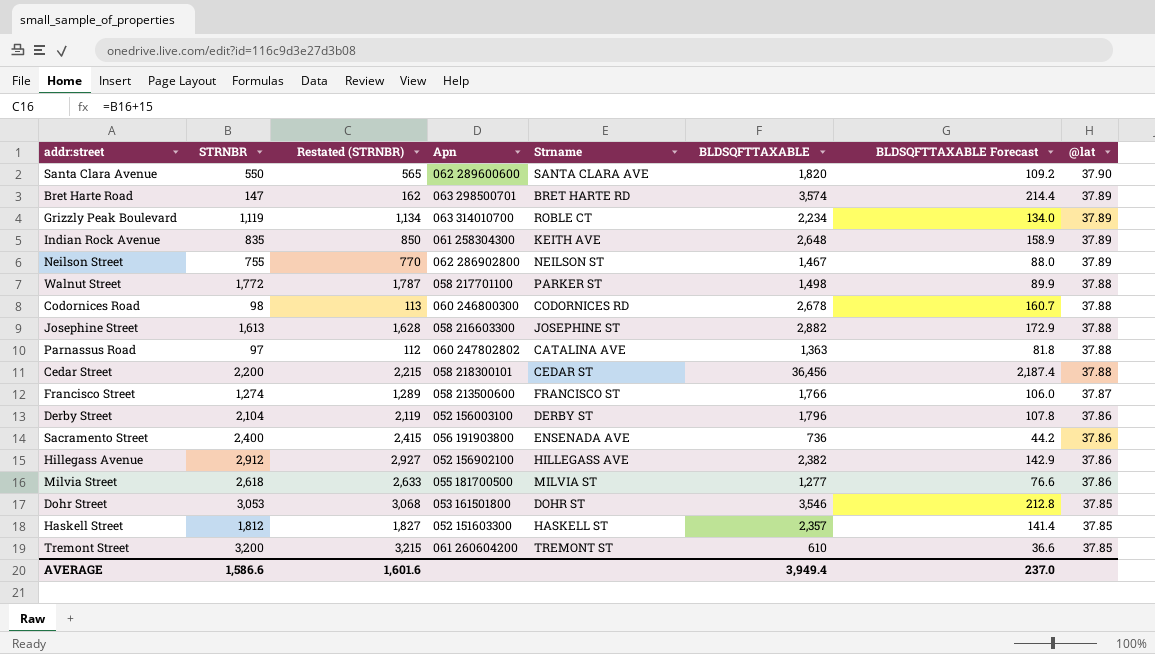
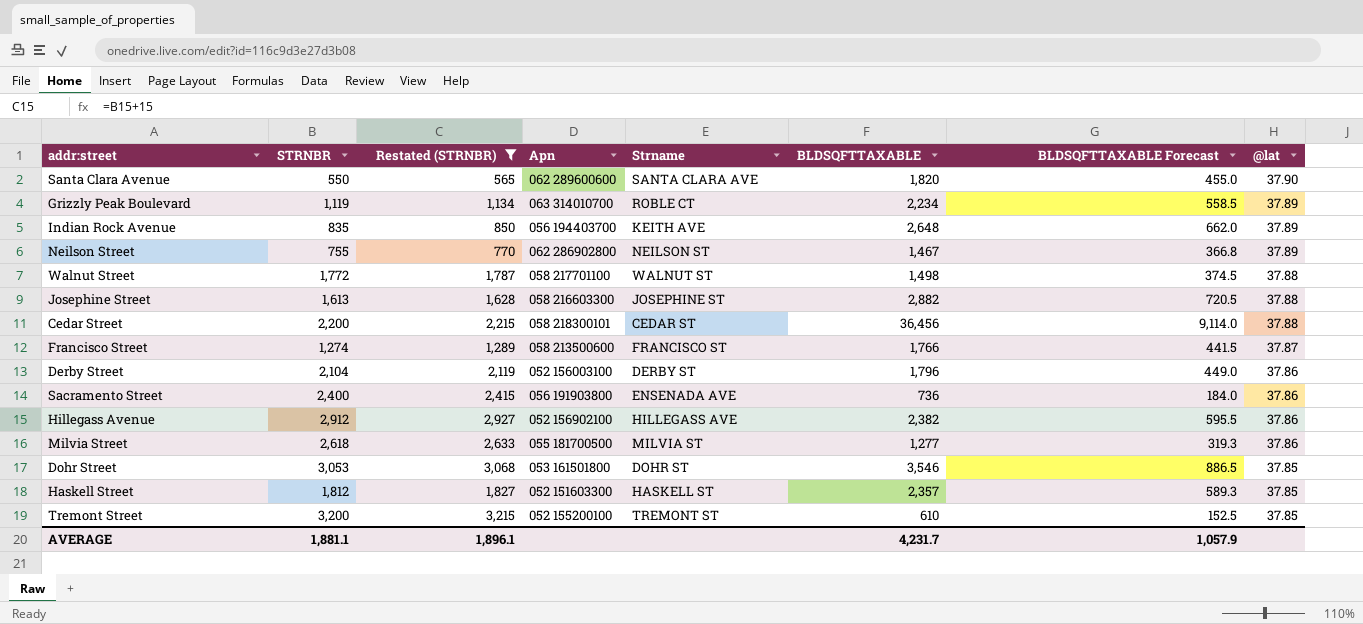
filter: none -> Restated (STRNBR) >= 565
column BLDSQFTTAXABLE Forecast | formula: [BLDSQFTTAXABLE] * 0.06 -> [BLDSQFTTAXABLE] * 0.25
Indian Rock Avenue | Apn: 061 258304300 -> 056 194403700
Walnut Street | Strname: PARKER ST -> WALNUT ST
Tremont Street | Apn: 061 260604200 -> 052 155200100
AVERAGE | STRNBR: 1,586.6 -> 1,881.1
AVERAGE | Restated (STRNBR): 1,601.6 -> 1,896.1
AVERAGE | BLDSQFTTAXABLE: 3,949.4 -> 4,231.7
AVERAGE | BLDSQFTTAXABLE Forecast: 237.0 -> 1,057.9

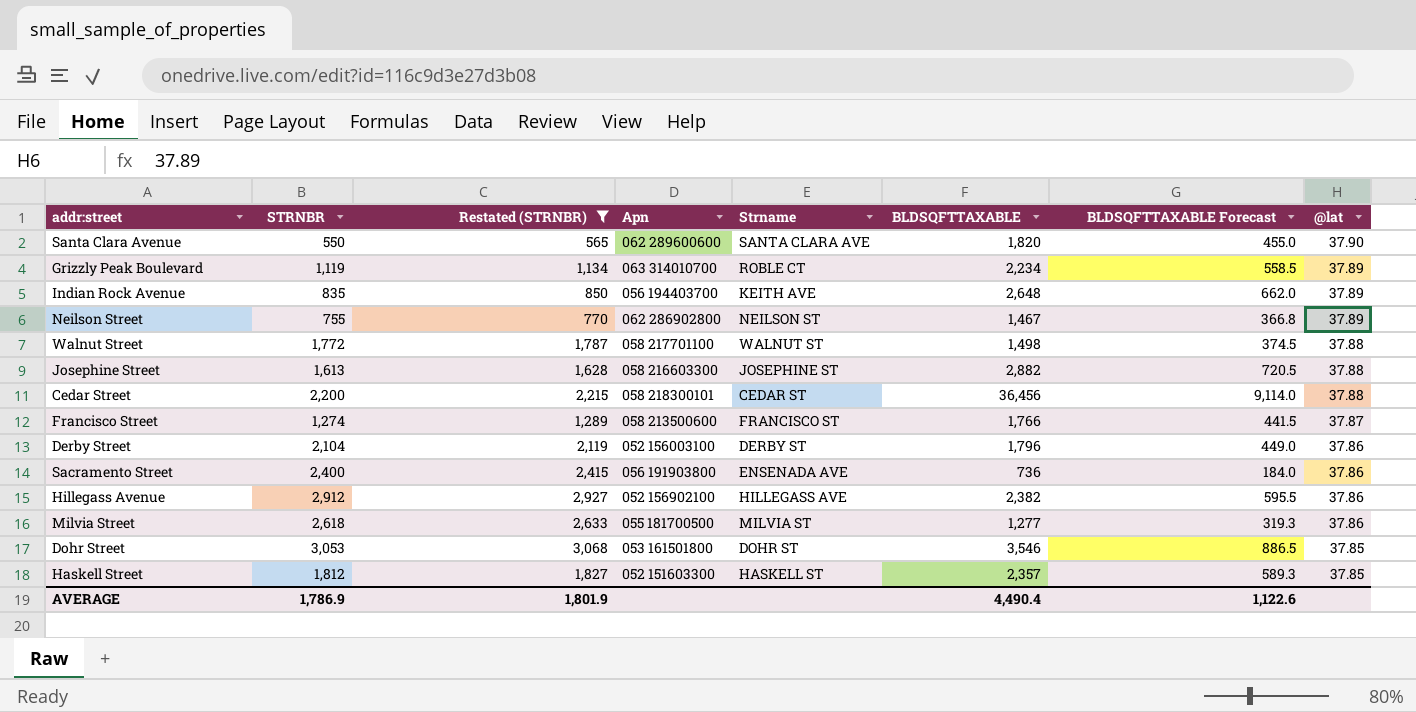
row Tremont Street: 3,200 | 3,215 | 052 155200100 | TREMONT ST | 610 | 152.5 | 37.85 -> none
AVERAGE | STRNBR: 1,881.1 -> 1,786.9
AVERAGE | Restated (STRNBR): 1,896.1 -> 1,801.9
AVERAGE | BLDSQFTTAXABLE: 4,231.7 -> 4,490.4
AVERAGE | BLDSQFTTAXABLE Forecast: 1,057.9 -> 1,122.6

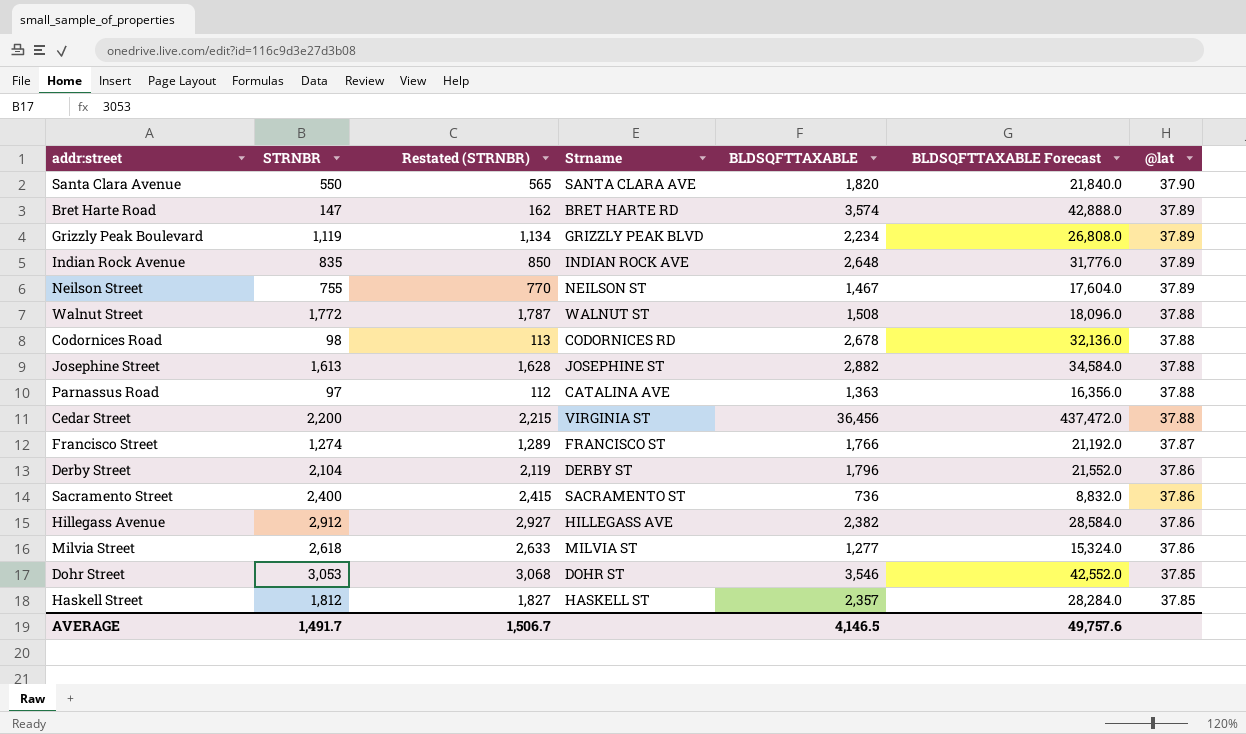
filter: Restated (STRNBR) >= 565 -> none
column Apn | position: 4 -> none
column BLDSQFTTAXABLE Forecast | formula: [BLDSQFTTAXABLE] * 0.25 -> [BLDSQFTTAXABLE] * 12
Grizzly Peak Boulevard | Strname: ROBLE CT -> GRIZZLY PEAK BLVD
Indian Rock Avenue | Strname: KEITH AVE -> INDIAN ROCK AVE
Walnut Street | BLDSQFTTAXABLE: 1,498 -> 1,508
Cedar Street | Strname: CEDAR ST -> VIRGINIA ST
Sacramento Street | Strname: ENSENADA AVE -> SACRAMENTO ST
AVERAGE | STRNBR: 1,786.9 -> 1,491.7
AVERAGE | Restated (STRNBR): 1,801.9 -> 1,506.7
AVERAGE | BLDSQFTTAXABLE: 4,490.4 -> 4,146.5
AVERAGE | BLDSQFTTAXABLE Forecast: 1,122.6 -> 49,757.6

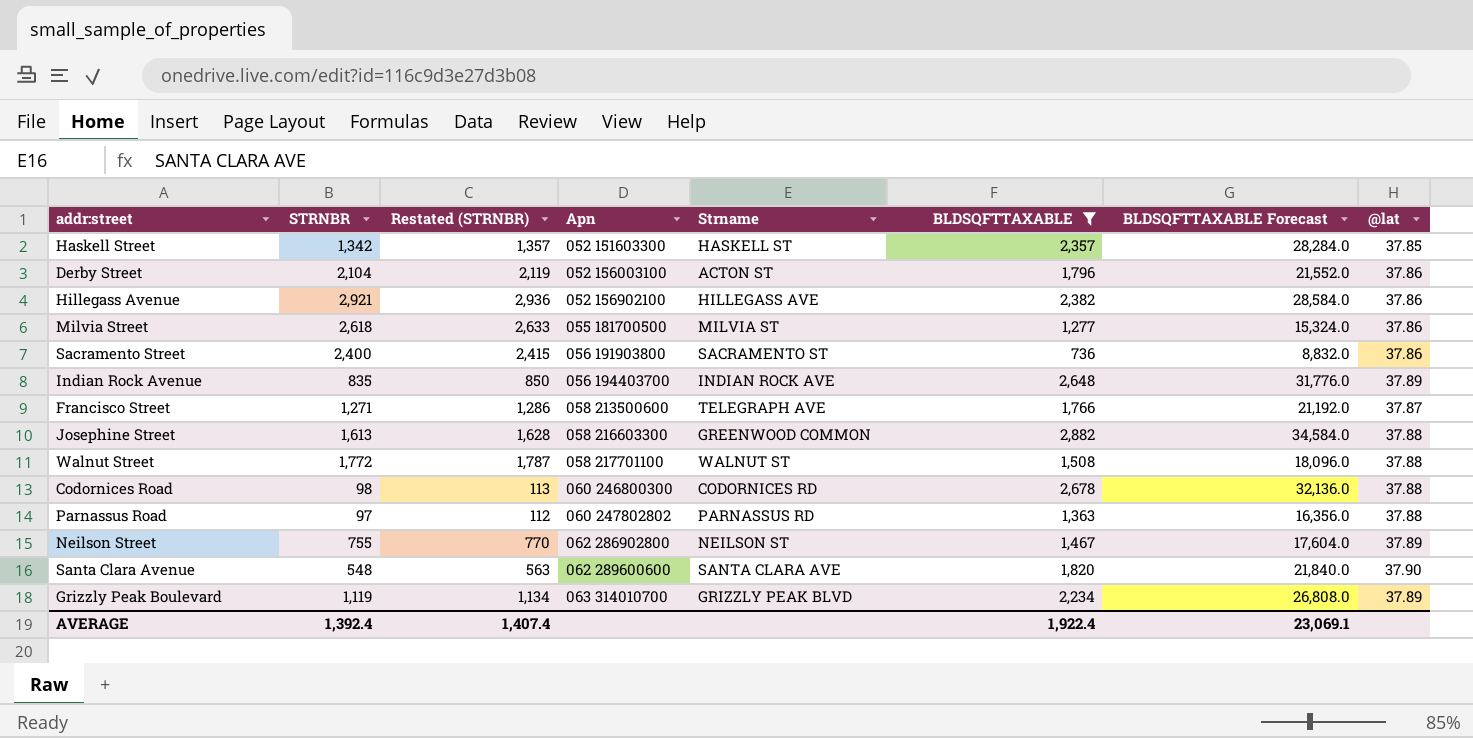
filter: none -> BLDSQFTTAXABLE <= 2,882
row order: @lat descending -> Apn ascending
column Apn | position: none -> 4
Haskell Street | STRNBR: 1,812 -> 1,342
Haskell Street | Restated (STRNBR): 1,827 -> 1,357
Derby Street | Strname: DERBY ST -> ACTON ST
Hillegass Avenue | STRNBR: 2,912 -> 2,921
Hillegass Avenue | Restated (STRNBR): 2,927 -> 2,936
Francisco Street | STRNBR: 1,274 -> 1,271
Francisco Street | Restated (STRNBR): 1,289 -> 1,286
Francisco Street | Strname: FRANCISCO ST -> TELEGRAPH AVE
Josephine Street | Strname: JOSEPHINE ST -> GREENWOOD COMMON
Parnassus Road | Strname: CATALINA AVE -> PARNASSUS RD
Santa Clara Avenue | STRNBR: 550 -> 548
Santa Clara Avenue | Restated (STRNBR): 565 -> 563
AVERAGE | STRNBR: 1,491.7 -> 1,392.4
AVERAGE | Restated (STRNBR): 1,506.7 -> 1,407.4
AVERAGE | BLDSQFTTAXABLE: 4,146.5 -> 1,922.4
AVERAGE | BLDSQFTTAXABLE Forecast: 49,757.6 -> 23,069.1

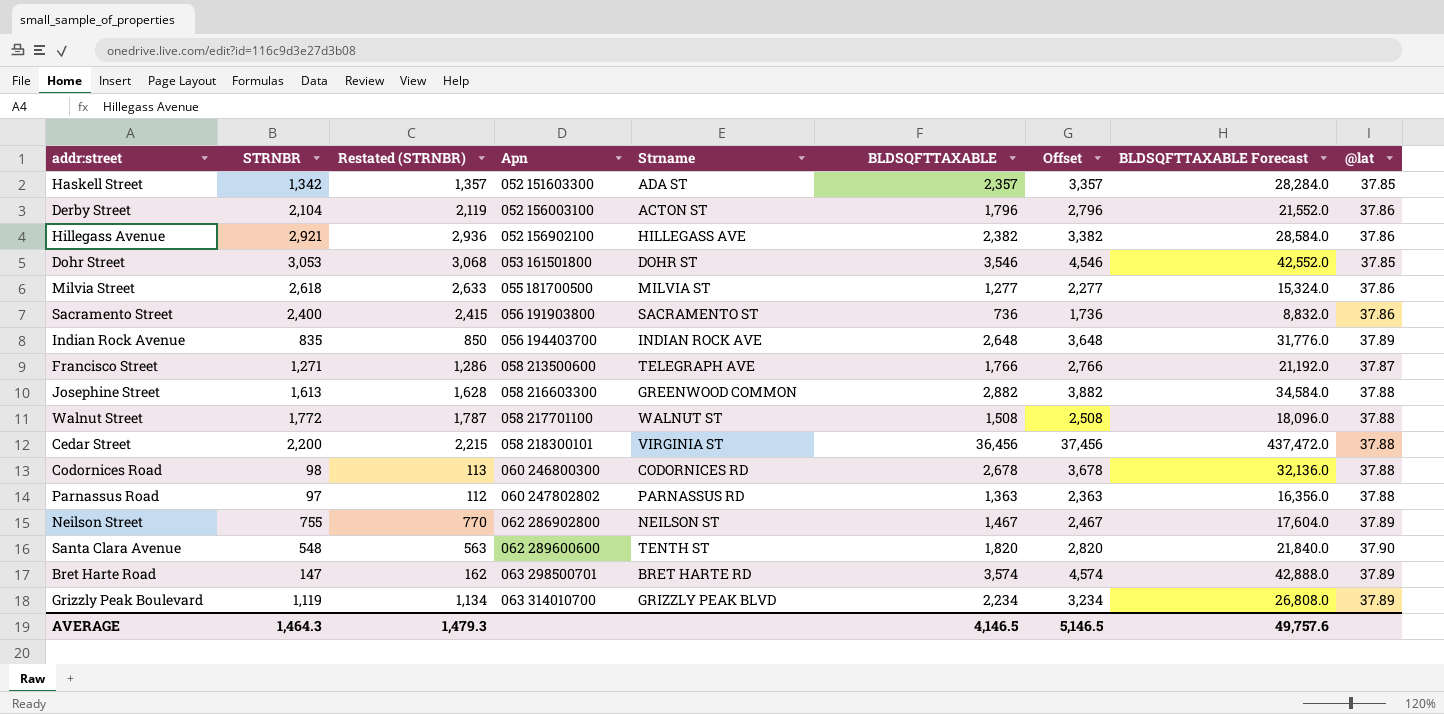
filter: BLDSQFTTAXABLE <= 2,882 -> none
column Offset | formula: none -> [BLDSQFTTAXABLE] + 1000
Haskell Street | Strname: HASKELL ST -> ADA ST
Santa Clara Avenue | Strname: SANTA CLARA AVE -> TENTH ST
AVERAGE | STRNBR: 1,392.4 -> 1,464.3
AVERAGE | Restated (STRNBR): 1,407.4 -> 1,479.3
AVERAGE | BLDSQFTTAXABLE: 1,922.4 -> 4,146.5
AVERAGE | BLDSQFTTAXABLE Forecast: 23,069.1 -> 49,757.6

